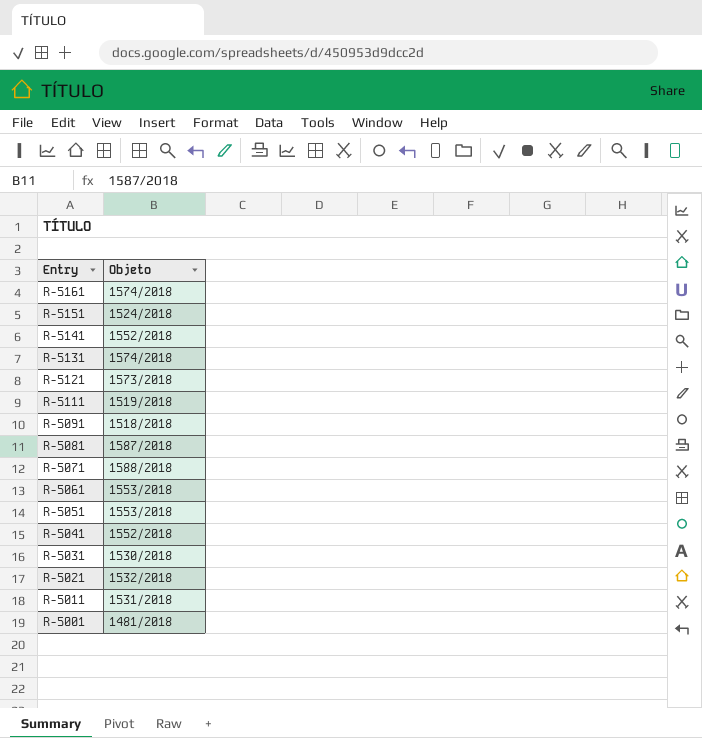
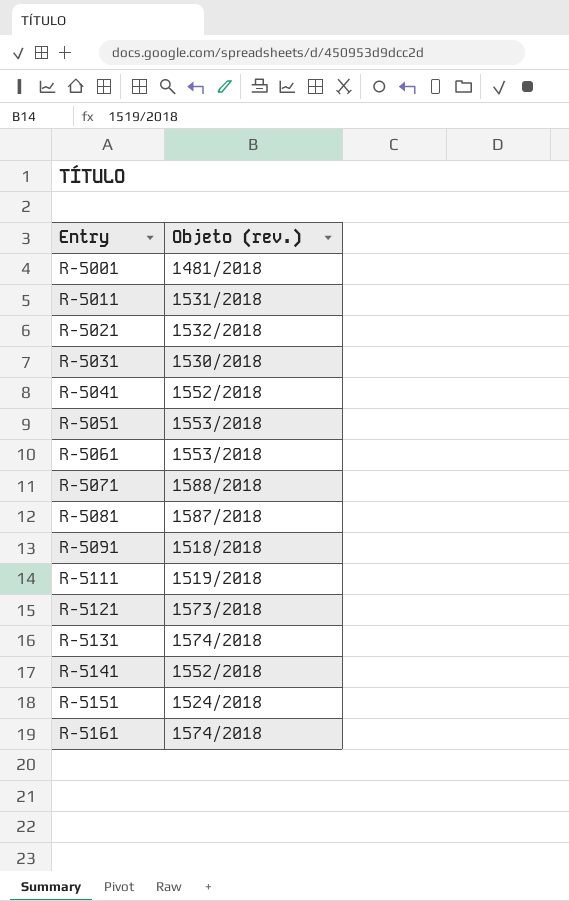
row order: Entry descending -> Entry ascending
column name: Objeto -> Objeto (rev.)

